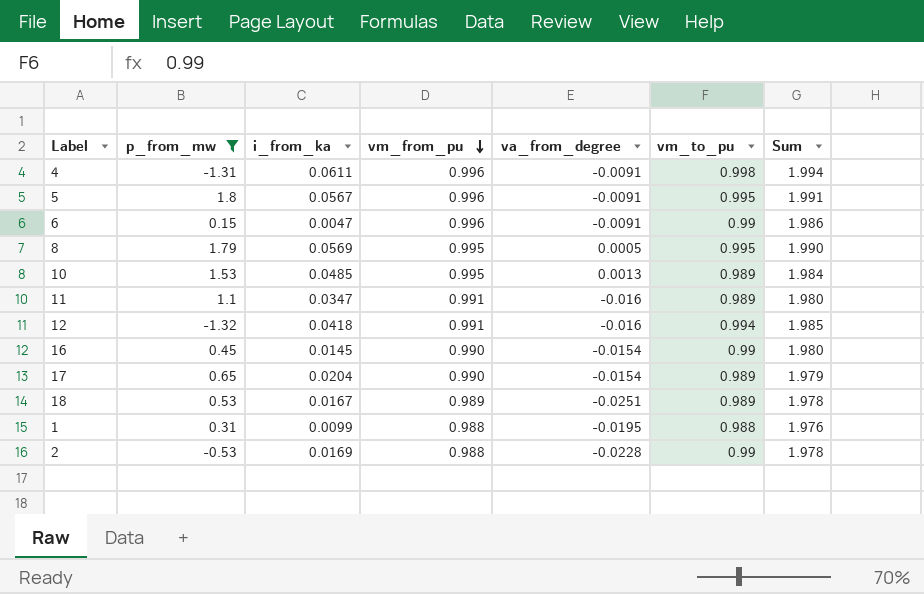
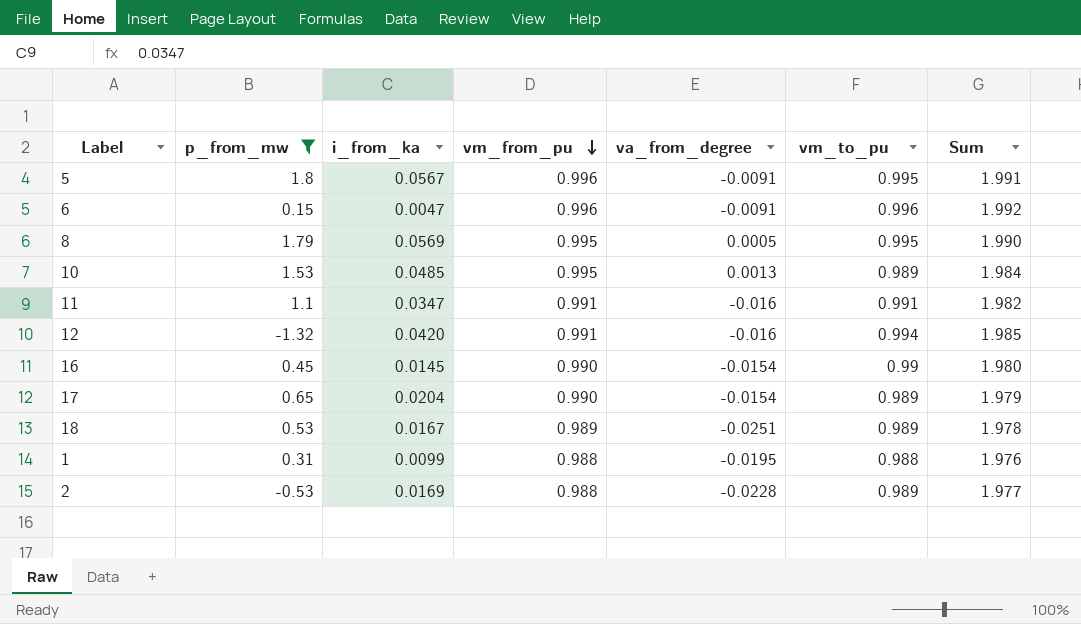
row 4: -1.31 | 0.0611 | 0.996 | -0.0091 | 0.998 | 1.994 -> none
6 | vm_to_pu: 0.99 -> 0.996
6 | Sum: 1.986 -> 1.992
11 | vm_to_pu: 0.989 -> 0.991
11 | Sum: 1.980 -> 1.982
12 | i_from_ka: 0.0418 -> 0.0420
2 | vm_to_pu: 0.99 -> 0.989
2 | Sum: 1.978 -> 1.977

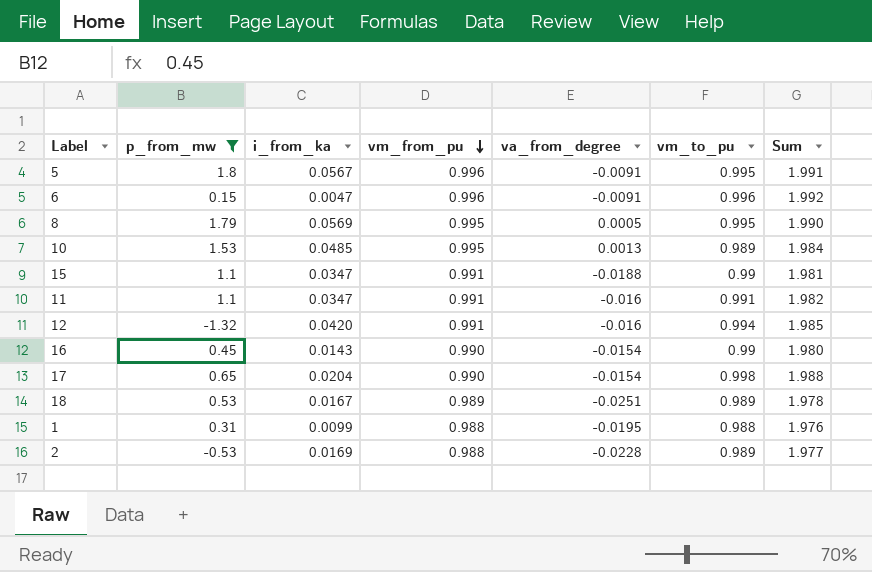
row 15: none -> 1.1 | 0.0347 | 0.991 | -0.0188 | 0.99 | 1.981
16 | i_from_ka: 0.0145 -> 0.0143
17 | vm_to_pu: 0.989 -> 0.998
17 | Sum: 1.979 -> 1.988

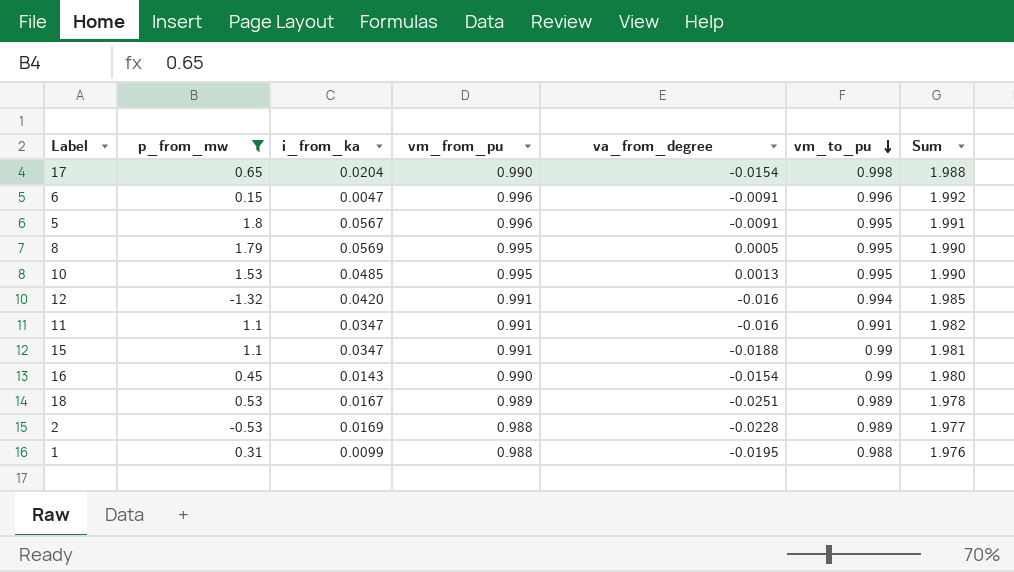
row order: vm_from_pu descending -> vm_to_pu descending
10 | vm_to_pu: 0.989 -> 0.995
10 | Sum: 1.984 -> 1.990

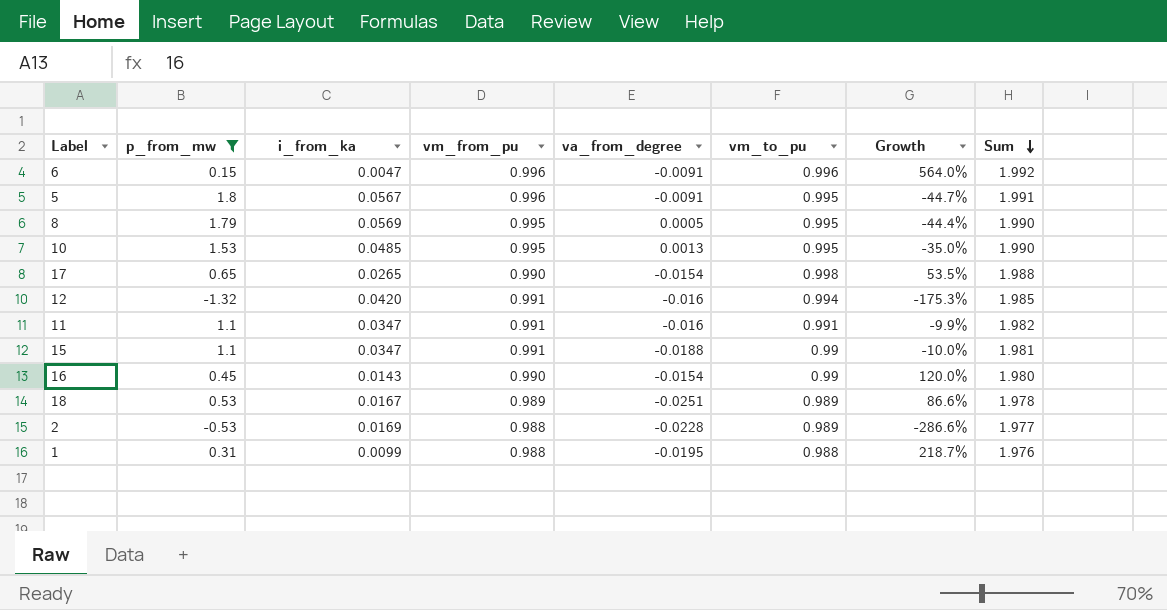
row order: vm_to_pu descending -> Sum descending
column Growth | formula: none -> ([vm_to_pu] - [p_from_mw]) / [p_from_mw]
17 | i_from_ka: 0.0204 -> 0.0265

